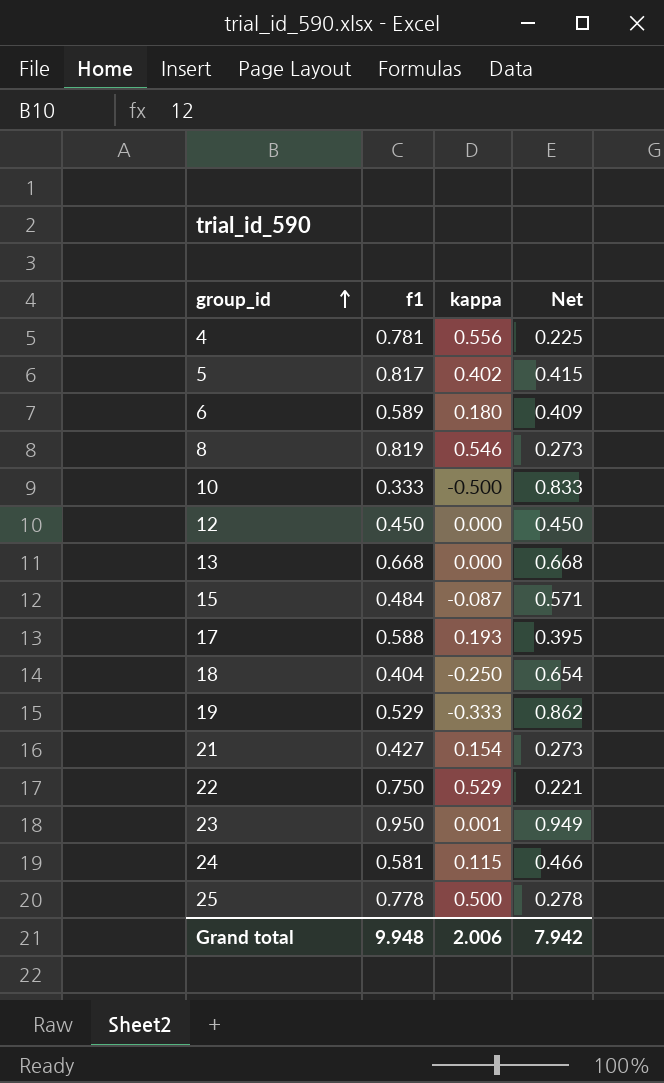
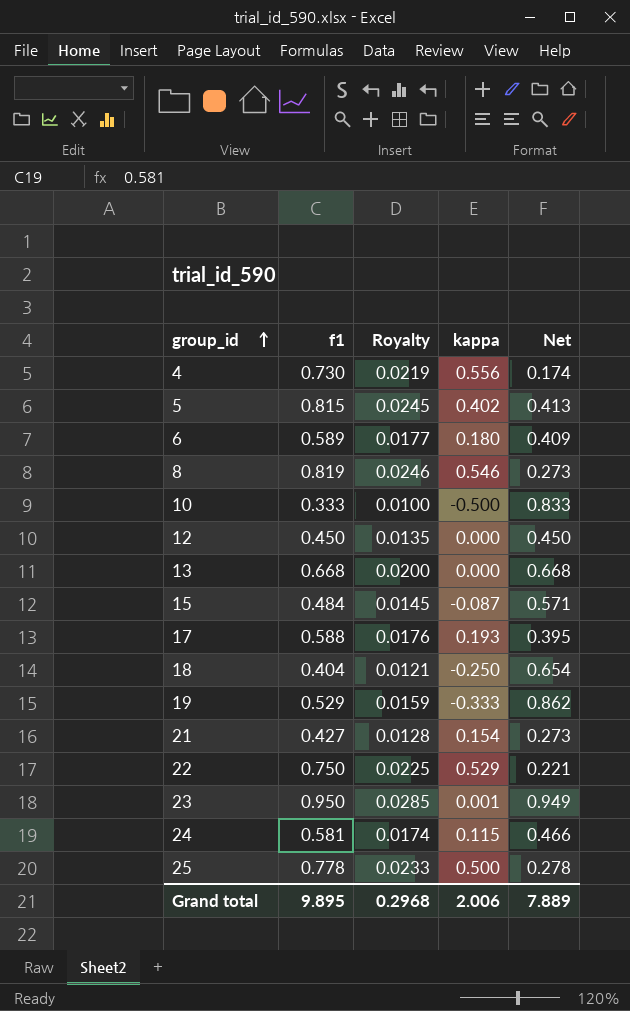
column Royalty | formula: none -> [f1] * 0.03
4 | f1: 0.781 -> 0.730
4 | Net: 0.225 -> 0.174
5 | f1: 0.817 -> 0.815
5 | Net: 0.415 -> 0.413
Grand total | f1: 9.948 -> 9.895
Grand total | Net: 7.942 -> 7.889

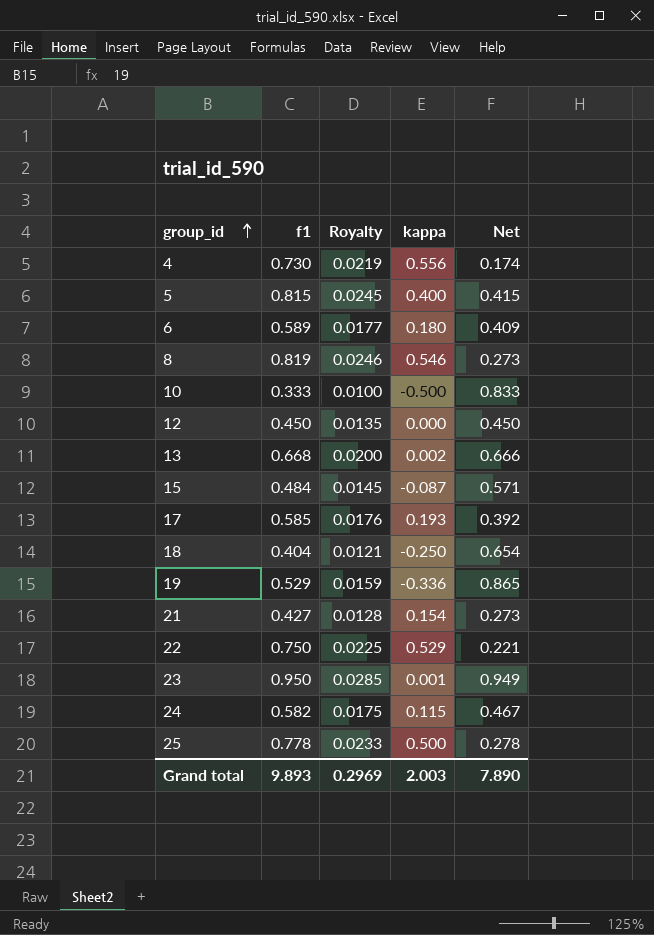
5 | kappa: 0.402 -> 0.400
5 | Net: 0.413 -> 0.415
13 | kappa: 0.000 -> 0.002
13 | Net: 0.668 -> 0.666
17 | f1: 0.588 -> 0.585
17 | Net: 0.395 -> 0.392
19 | kappa: -0.333 -> -0.336
19 | Net: 0.862 -> 0.865
24 | f1: 0.581 -> 0.582
24 | Royalty: 0.0174 -> 0.0175
24 | Net: 0.466 -> 0.467
Grand total | f1: 9.895 -> 9.893
Grand total | Royalty: 0.2968 -> 0.2969
Grand total | kappa: 2.006 -> 2.003
Grand total | Net: 7.889 -> 7.890

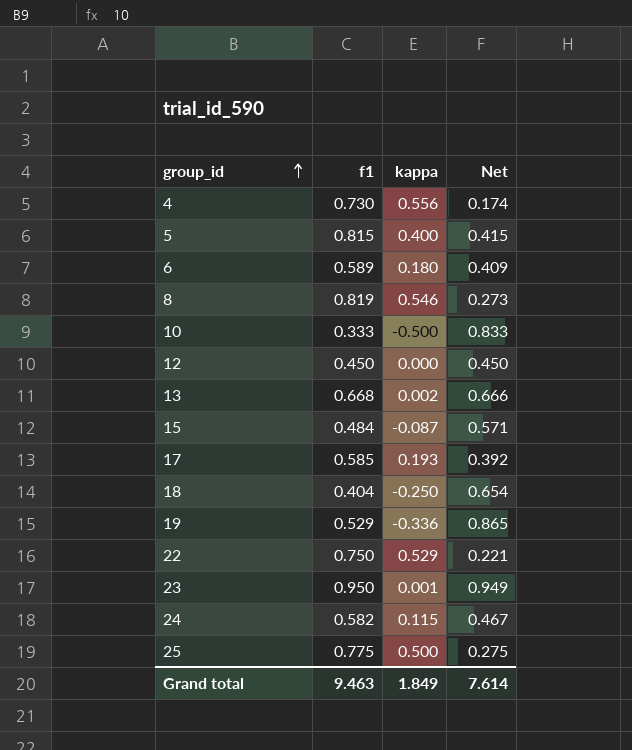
column Royalty | formula: [f1] * 0.03 -> none
row 21: 0.427 | 0.0128 | 0.154 | 0.273 -> none
25 | f1: 0.778 -> 0.775
25 | Net: 0.278 -> 0.275
Grand total | f1: 9.893 -> 9.463
Grand total | kappa: 2.003 -> 1.849
Grand total | Net: 7.890 -> 7.614

